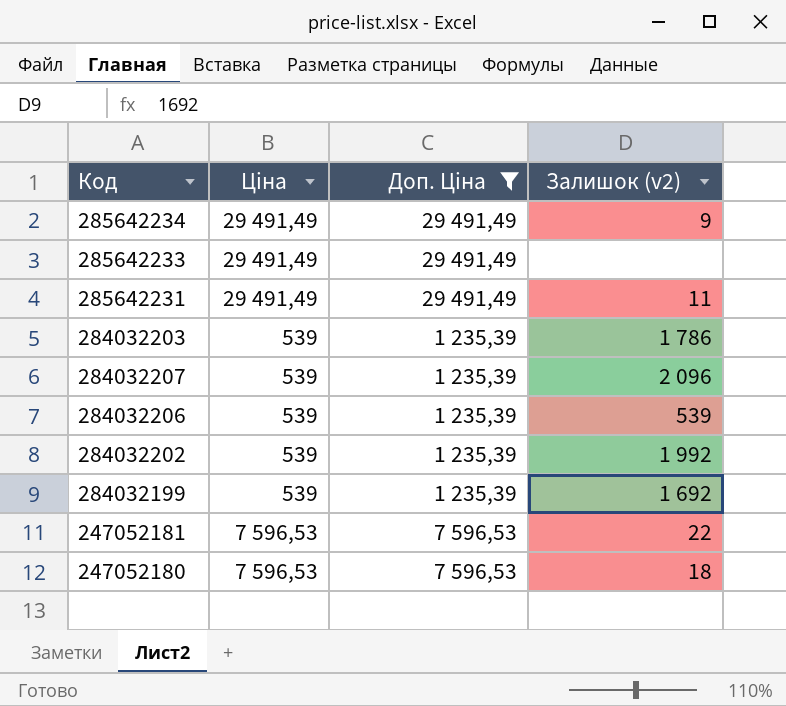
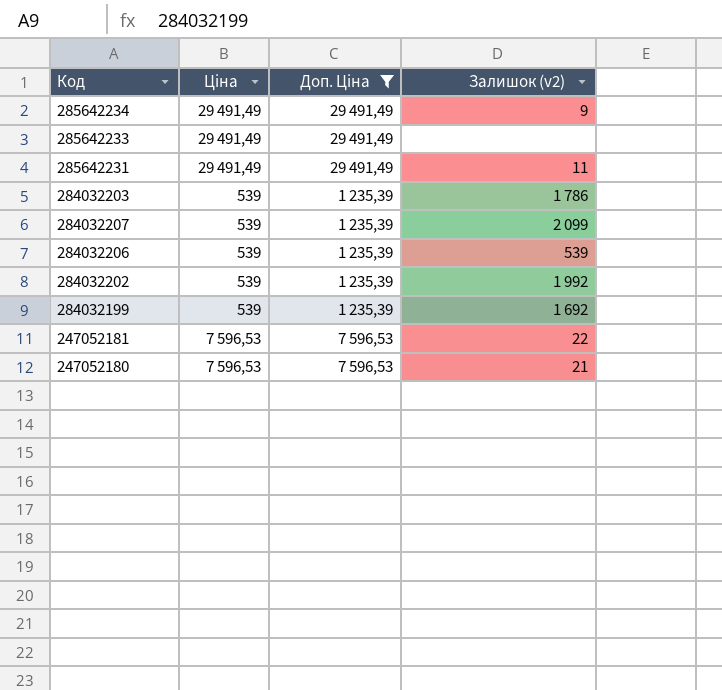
284032207 | Залишок (v2): 2 096 -> 2 099
247052180 | Залишок (v2): 18 -> 21

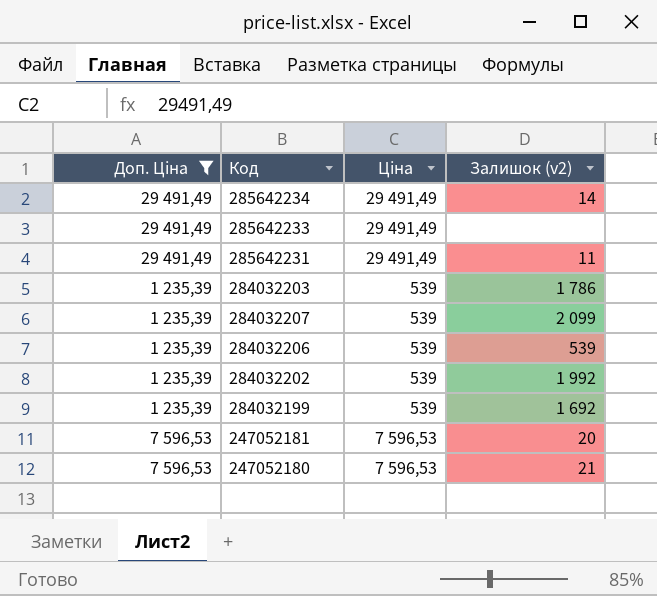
column Доп. Ціна | position: 3 -> 1
285642234 | Залишок (v2): 9 -> 14
247052181 | Залишок (v2): 22 -> 20

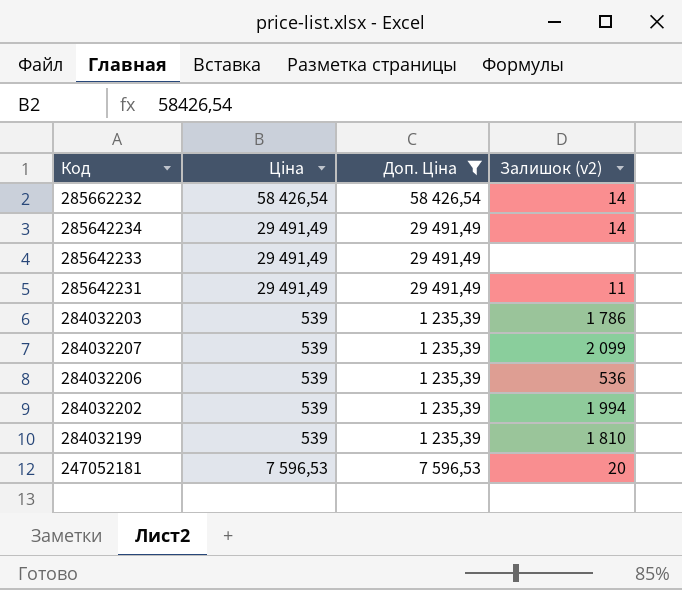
column Доп. Ціна | position: 1 -> 3
row 247052180: 7 596,53 | 7 596,53 | 21 -> none
row 285662232: none -> 58 426,54 | 58 426,54 | 14
284032206 | Залишок (v2): 539 -> 536
284032202 | Залишок (v2): 1 992 -> 1 994
284032199 | Залишок (v2): 1 692 -> 1 810

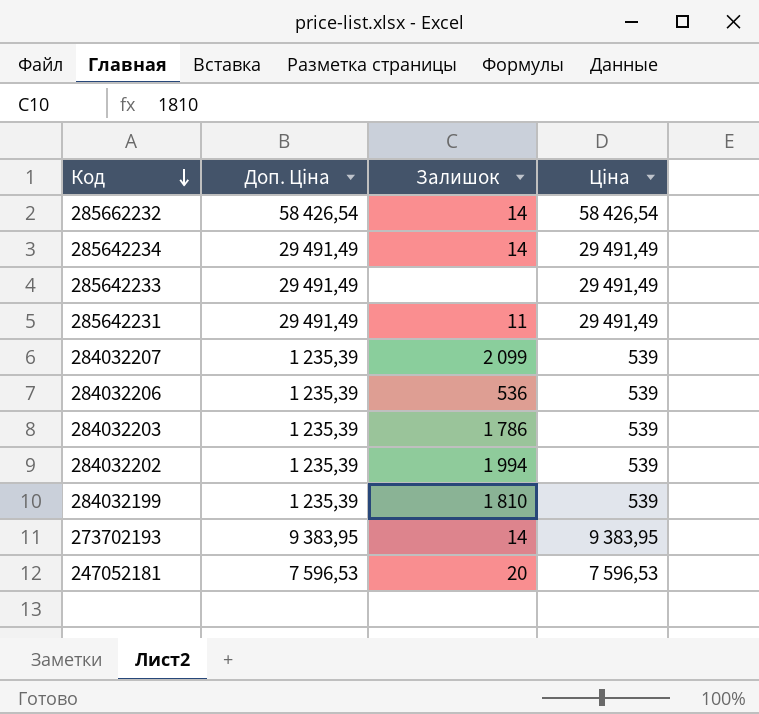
filter: Доп. Ціна != 9 383,95 -> none
row order: none -> Код descending
column name: Залишок (v2) -> Залишок
column Ціна | position: 2 -> 4

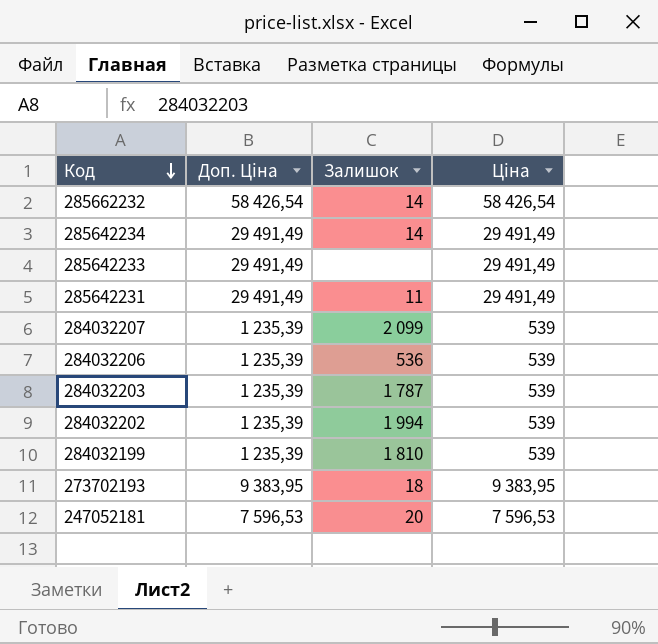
284032203 | Залишок: 1 786 -> 1 787
273702193 | Залишок: 14 -> 18

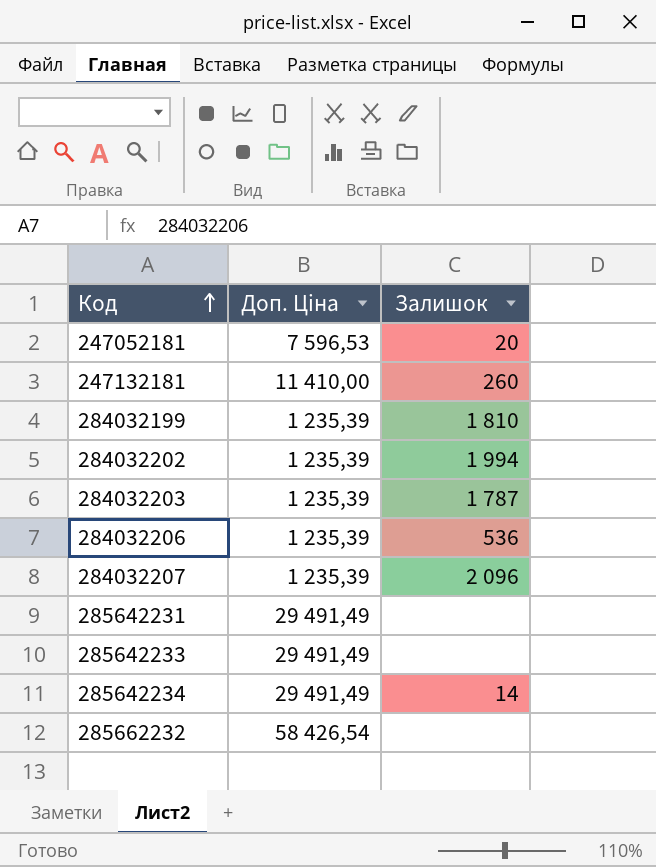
row order: Код descending -> Код ascending
column Ціна | position: 4 -> none
row 273702193: 9 383,95 | 18 | 9 383,95 -> none
row 247132181: none -> 11 410,00 | 260
284032207 | Залишок: 2 099 -> 2 096
285642231 | Залишок: 11 -> none
285662232 | Залишок: 14 -> none

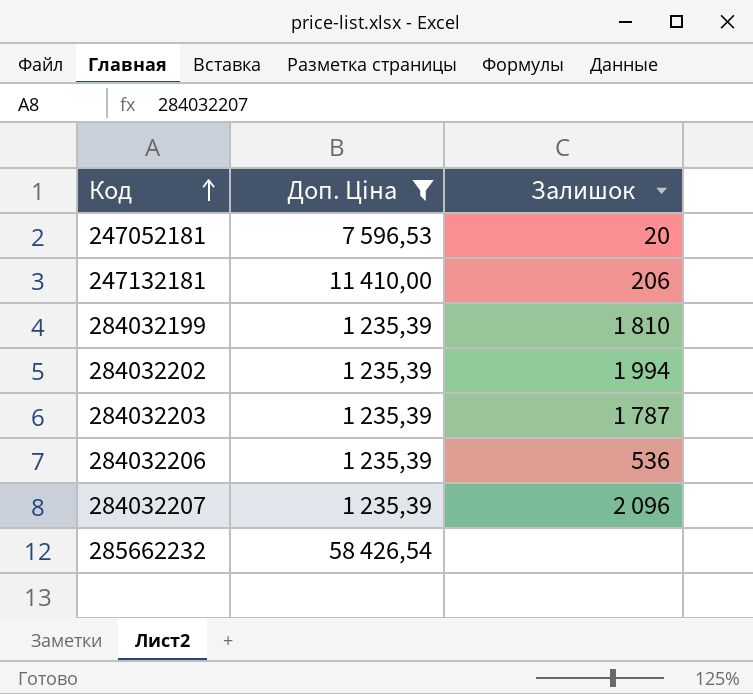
filter: none -> Доп. Ціна != 29 491,49
247132181 | Залишок: 260 -> 206

